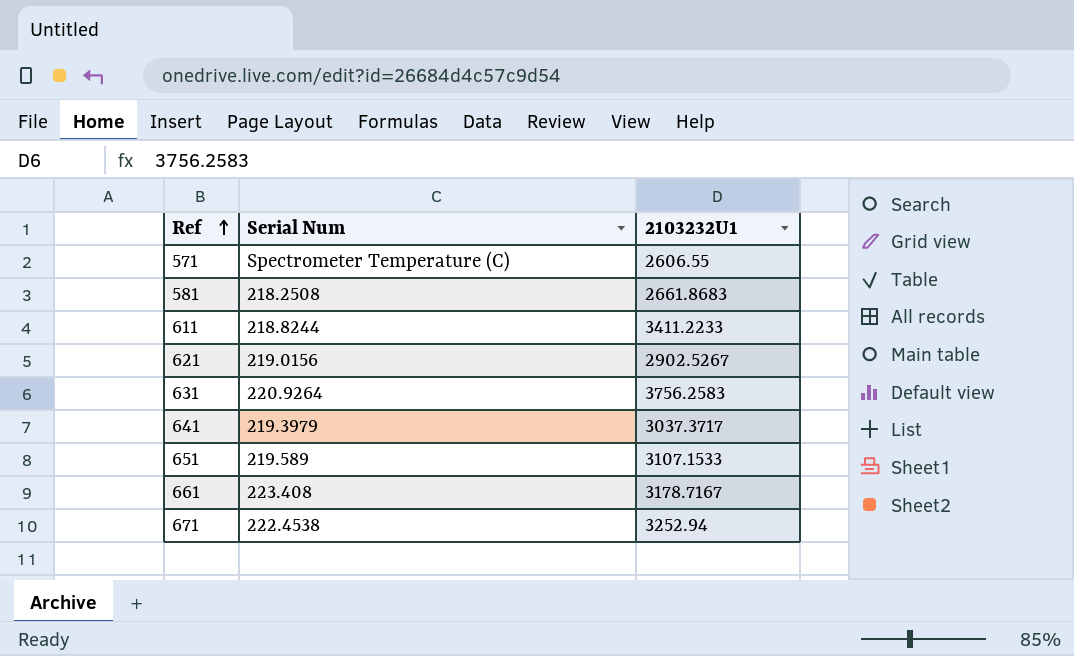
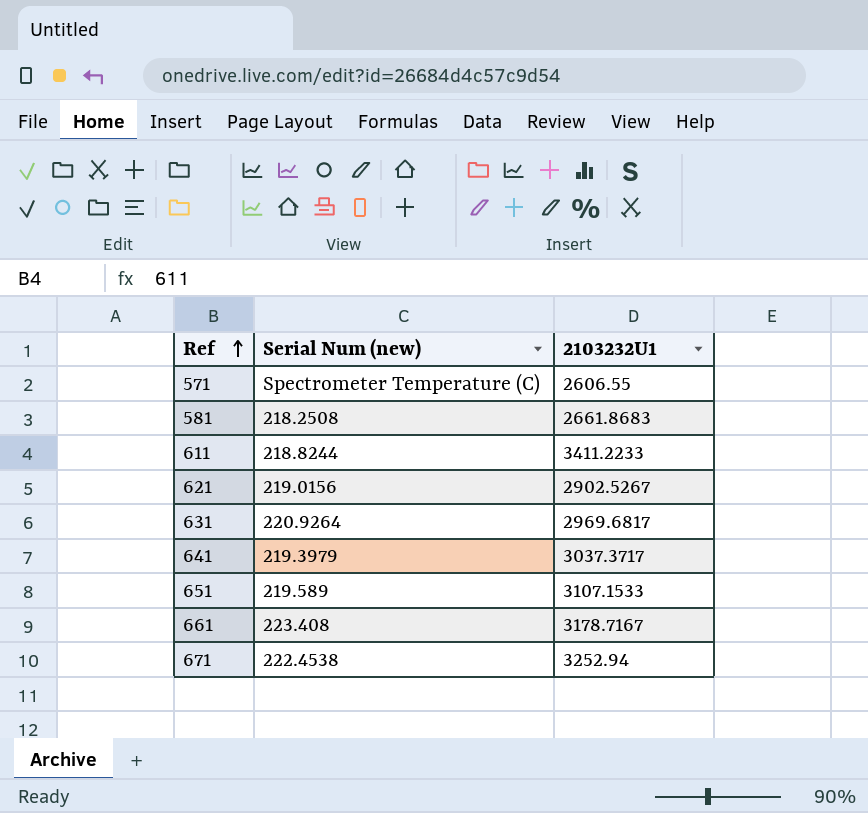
column name: Serial Num -> Serial Num (new)
631 | 2103232U1: 3756.2583 -> 2969.6817

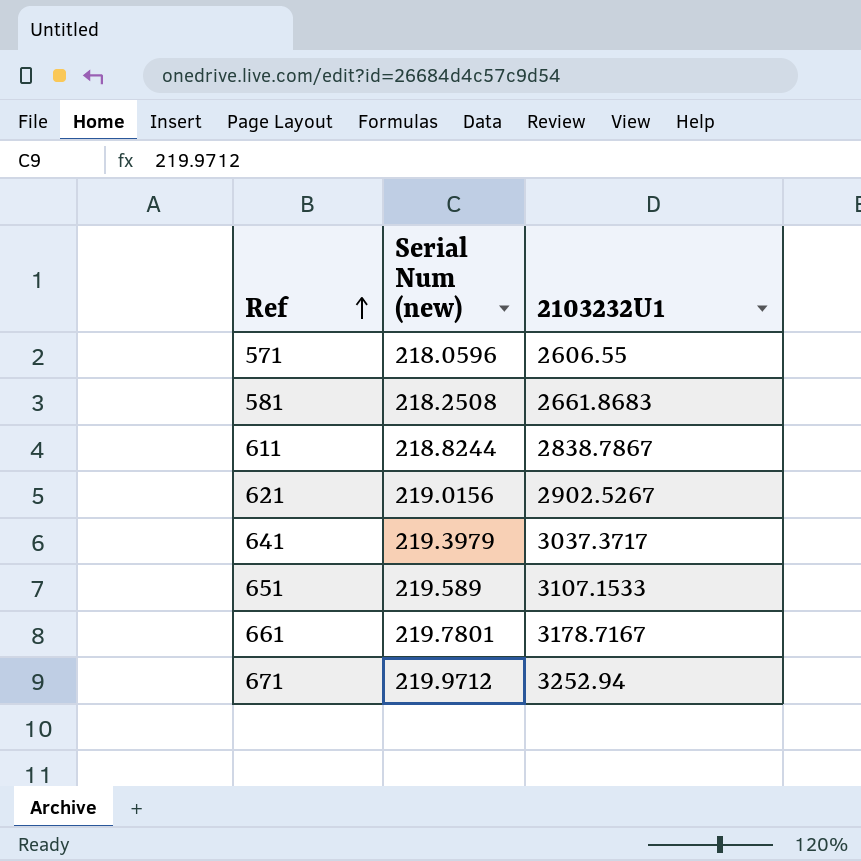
row 631: 220.9264 | 2969.6817 -> none
571 | Serial Num (new): Spectrometer Temperature (C) -> 218.0596
611 | 2103232U1: 3411.2233 -> 2838.7867
661 | Serial Num (new): 223.408 -> 219.7801
671 | Serial Num (new): 222.4538 -> 219.9712

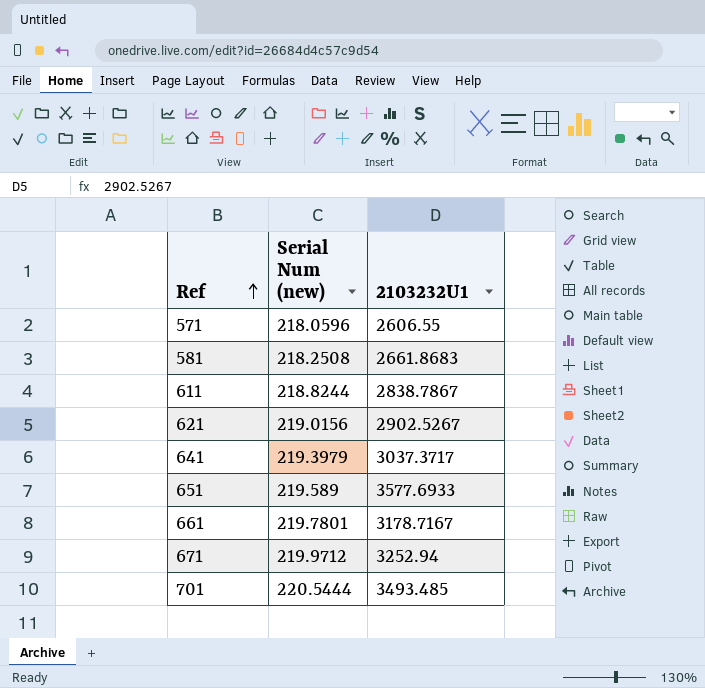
651 | 2103232U1: 3107.1533 -> 3577.6933
row 701: none -> 220.5444 | 3493.485

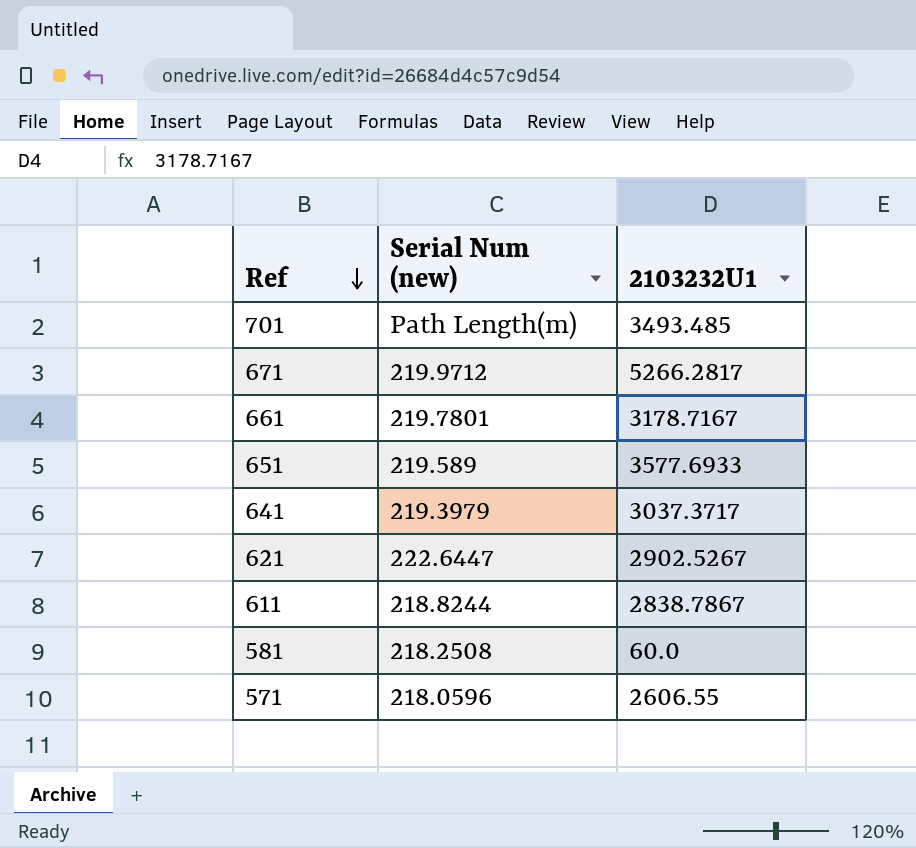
row order: Ref ascending -> Ref descending
701 | Serial Num (new): 220.5444 -> Path Length(m)
671 | 2103232U1: 3252.94 -> 5266.2817
621 | Serial Num (new): 219.0156 -> 222.6447
581 | 2103232U1: 2661.8683 -> 60.0

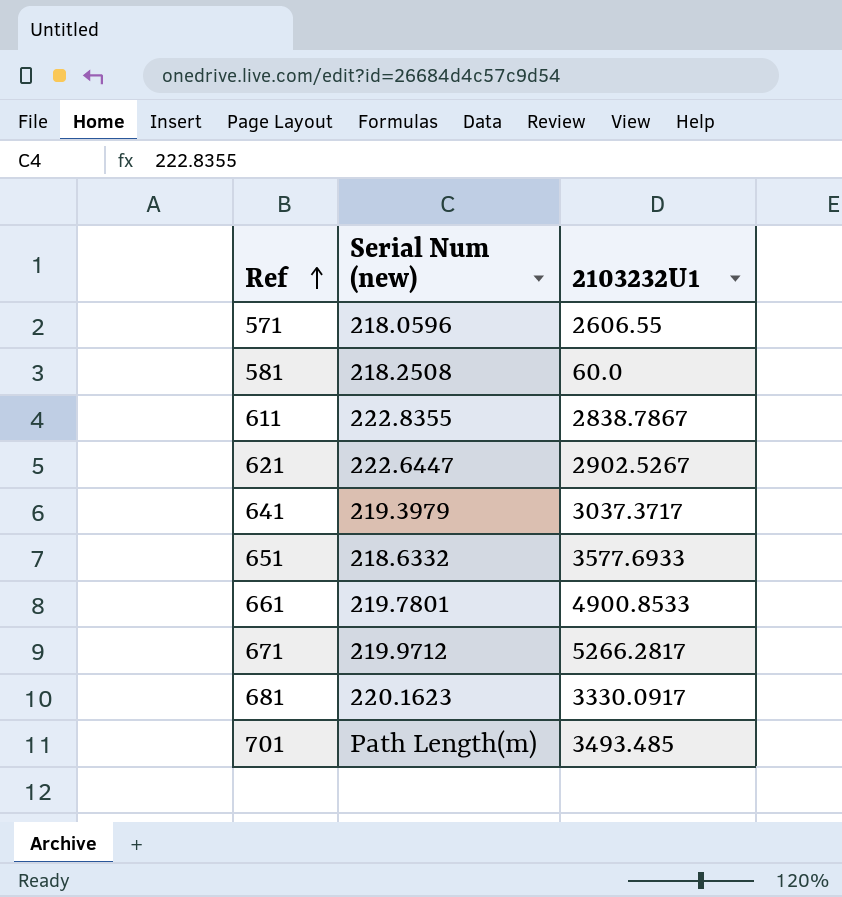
row order: Ref descending -> Ref ascending
611 | Serial Num (new): 218.8244 -> 222.8355
651 | Serial Num (new): 219.589 -> 218.6332
661 | 2103232U1: 3178.7167 -> 4900.8533
row 681: none -> 220.1623 | 3330.0917

